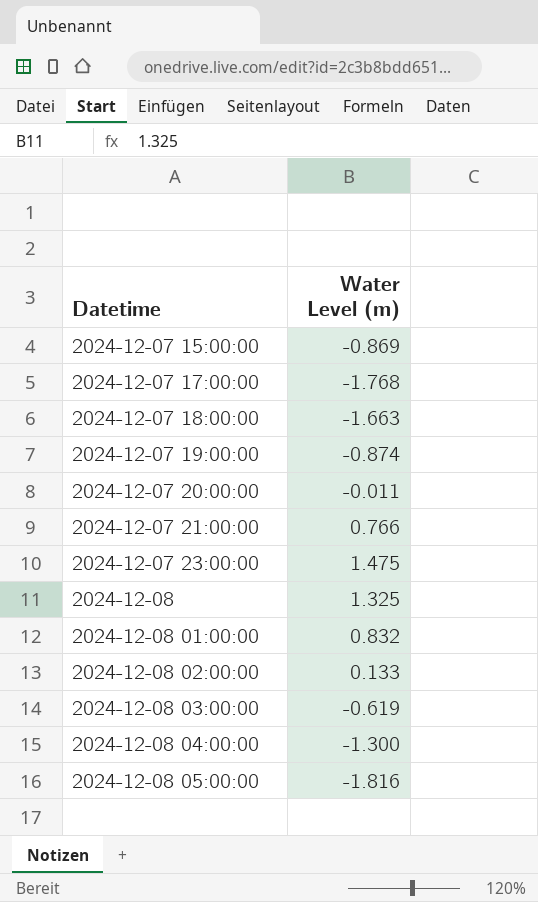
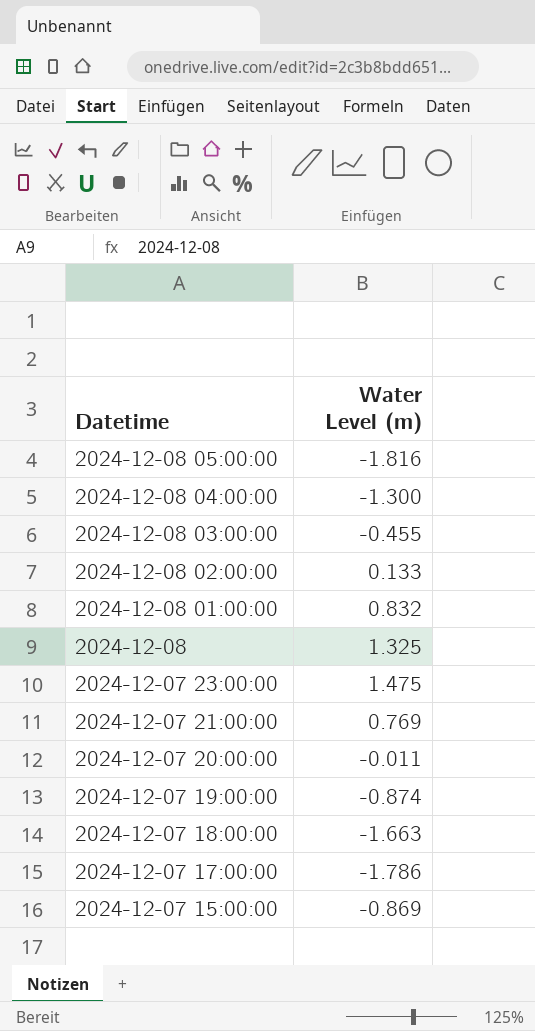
row order: Datetime ascending -> Datetime descending
2024-12-08 03:00:00 | Water Level (m): -0.619 -> -0.455
2024-12-07 21:00:00 | Water Level (m): 0.766 -> 0.769
2024-12-07 17:00:00 | Water Level (m): -1.768 -> -1.786

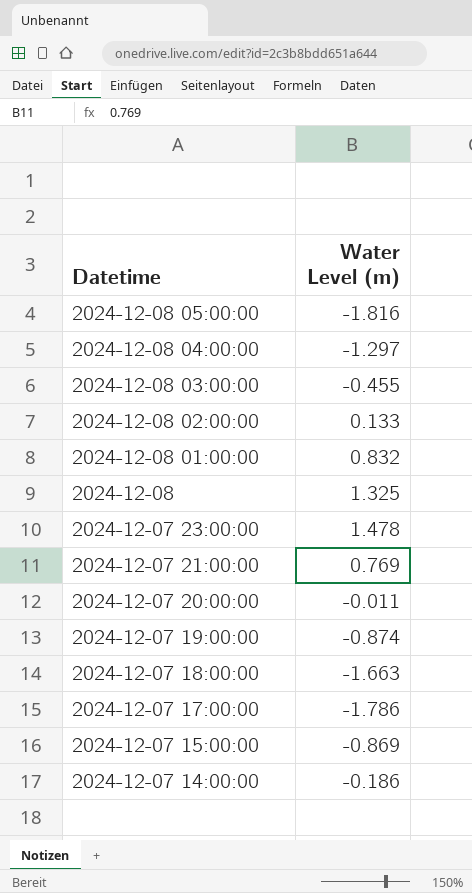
2024-12-08 04:00:00 | Water Level (m): -1.300 -> -1.297
2024-12-07 23:00:00 | Water Level (m): 1.475 -> 1.478
row 2024-12-07 14:00:00: none -> -0.186

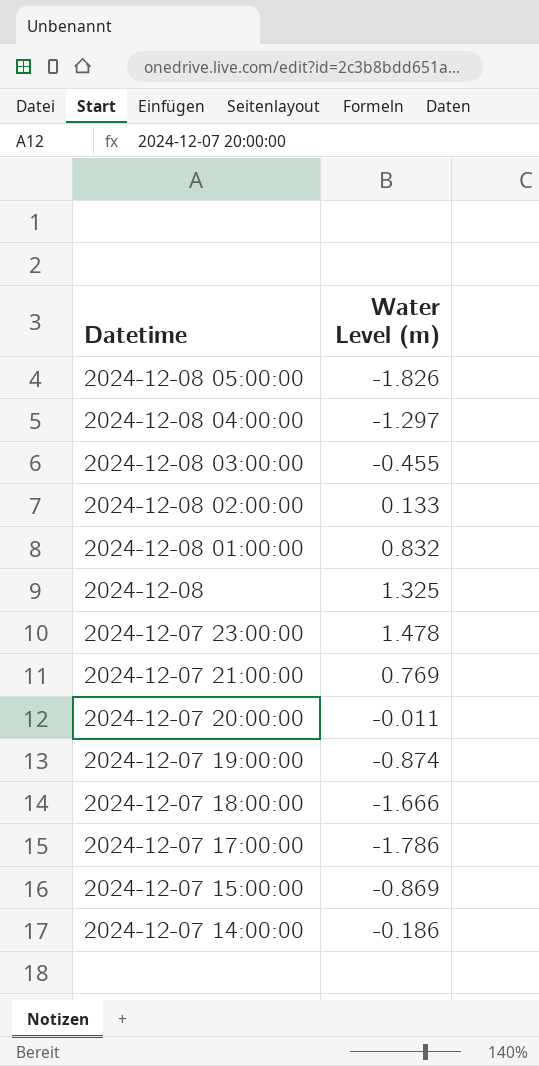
2024-12-08 05:00:00 | Water Level (m): -1.816 -> -1.826
2024-12-07 18:00:00 | Water Level (m): -1.663 -> -1.666

